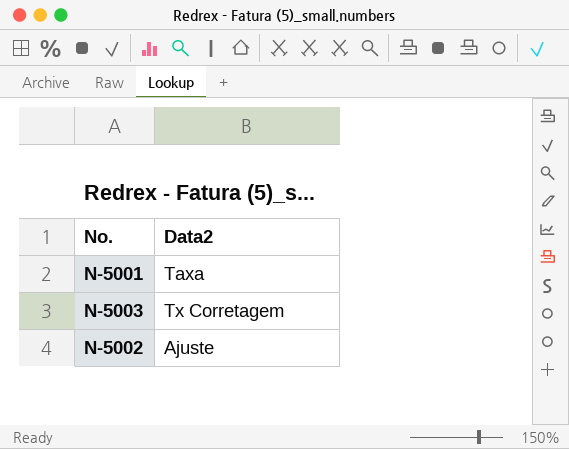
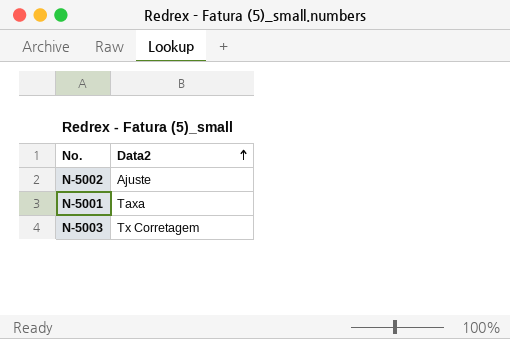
row order: none -> Data2 ascending

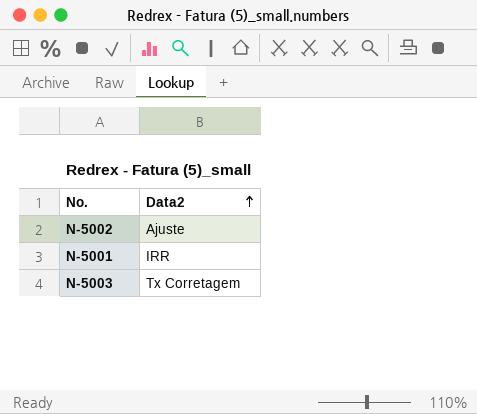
N-5001 | Data2: Taxa -> IRR

